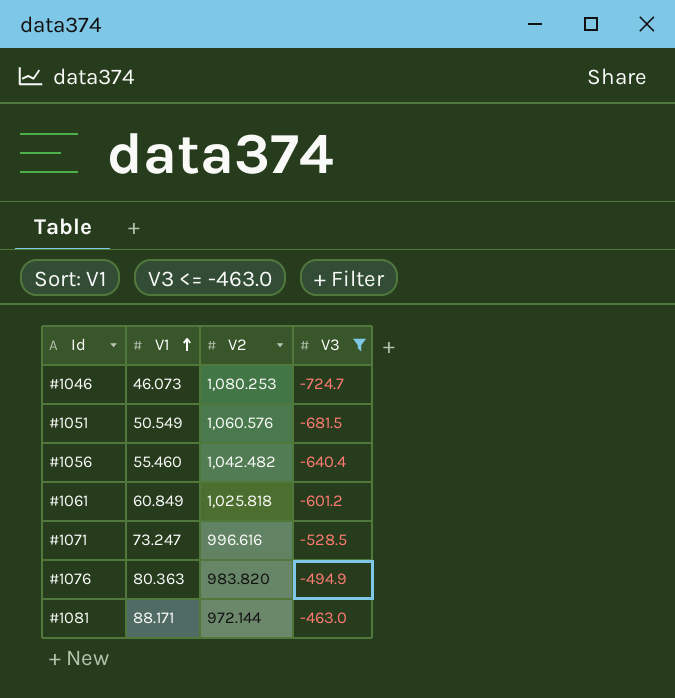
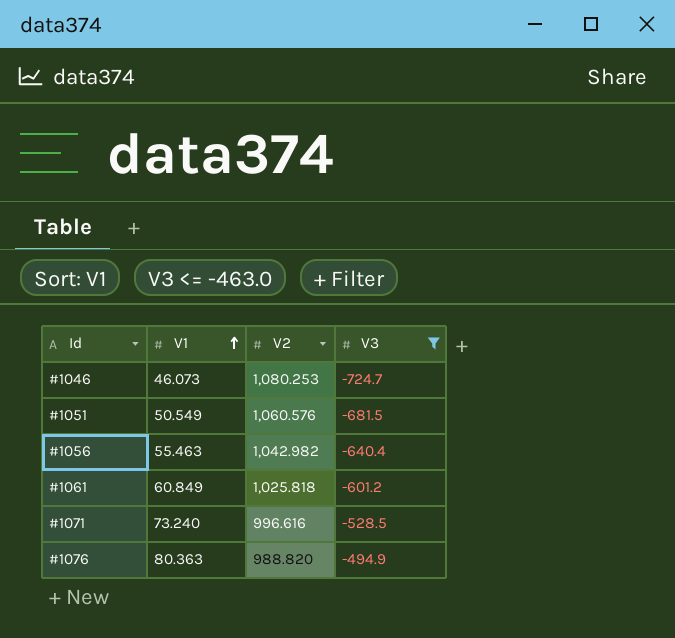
row #1081: 88.171 | 972.144 | -463.0 -> none
#1056 | V1: 55.460 -> 55.463
#1056 | V2: 1,042.482 -> 1,042.982
#1071 | V1: 73.247 -> 73.240
#1076 | V2: 983.820 -> 988.820

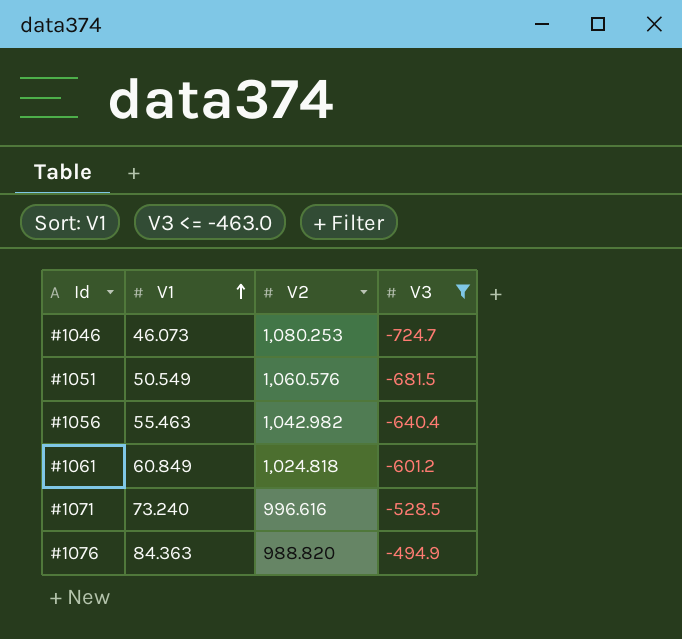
#1061 | V2: 1,025.818 -> 1,024.818
#1076 | V1: 80.363 -> 84.363

